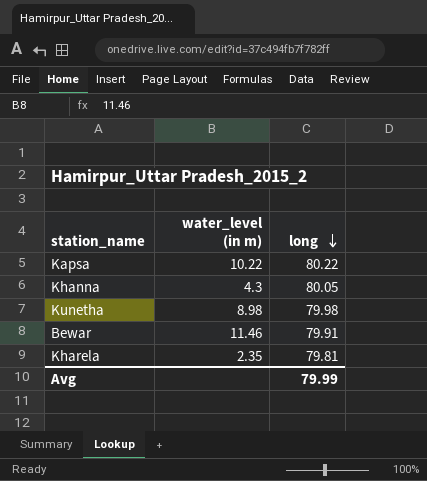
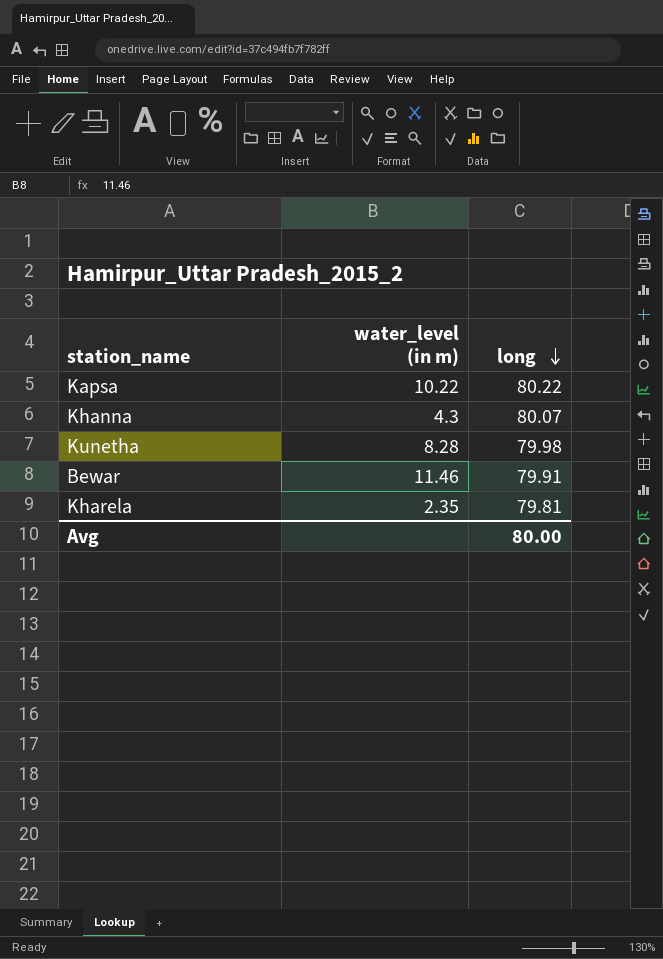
Khanna | long: 80.05 -> 80.07
Kunetha | water_level (in m): 8.98 -> 8.28
Avg | long: 79.99 -> 80.00

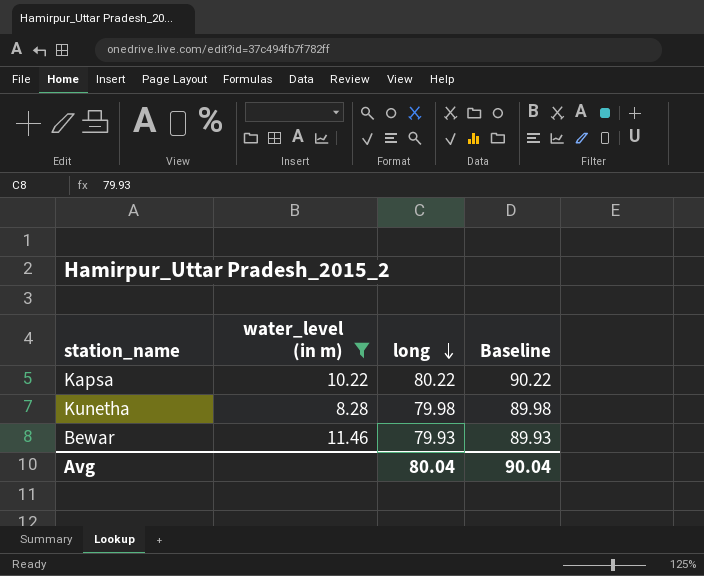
filter: none -> water_level (in m) >= 8.28
column Baseline | formula: none -> [long] + 10
Bewar | long: 79.91 -> 79.93
Avg | long: 80.00 -> 80.04

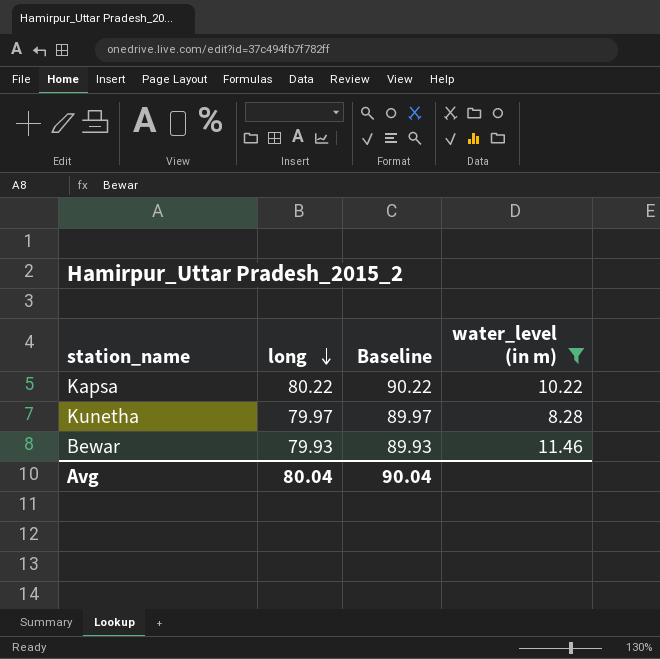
column water_level (in m) | position: 2 -> 4
Kunetha | long: 79.98 -> 79.97
Kunetha | Baseline: 89.98 -> 89.97

